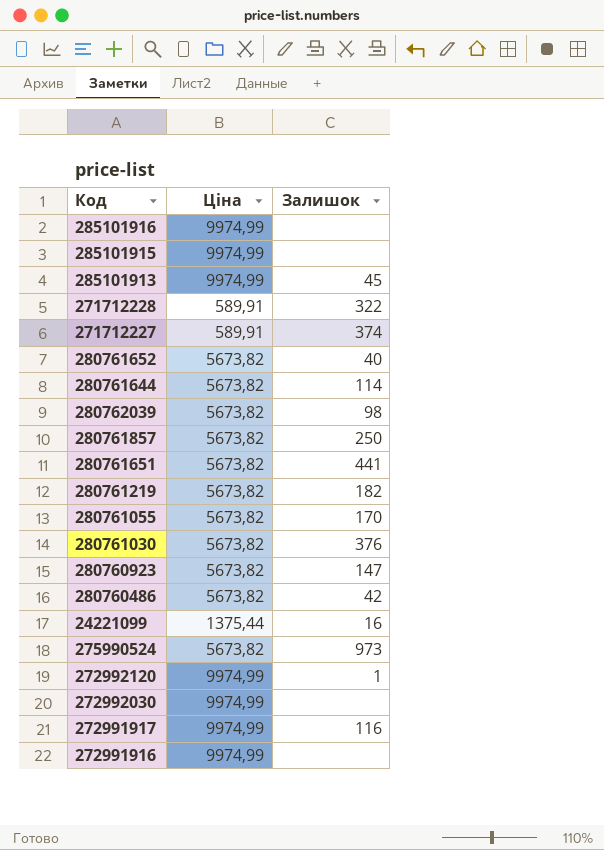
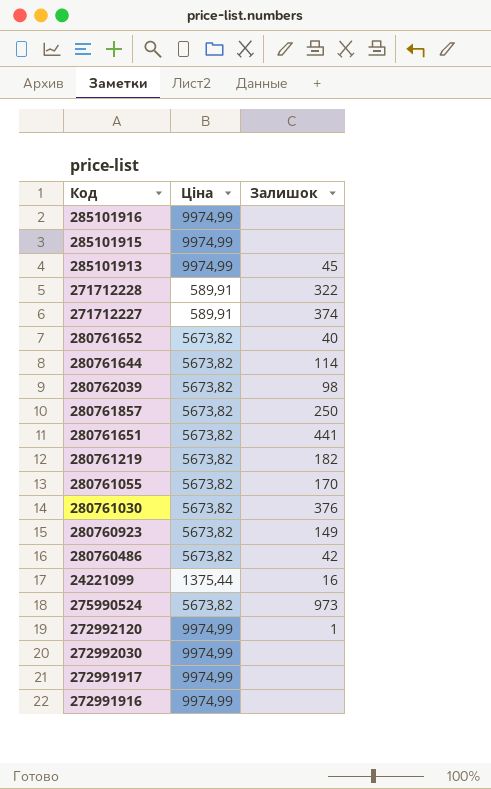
280760923 | Залишок: 147 -> 149
272991917 | Залишок: 116 -> none

